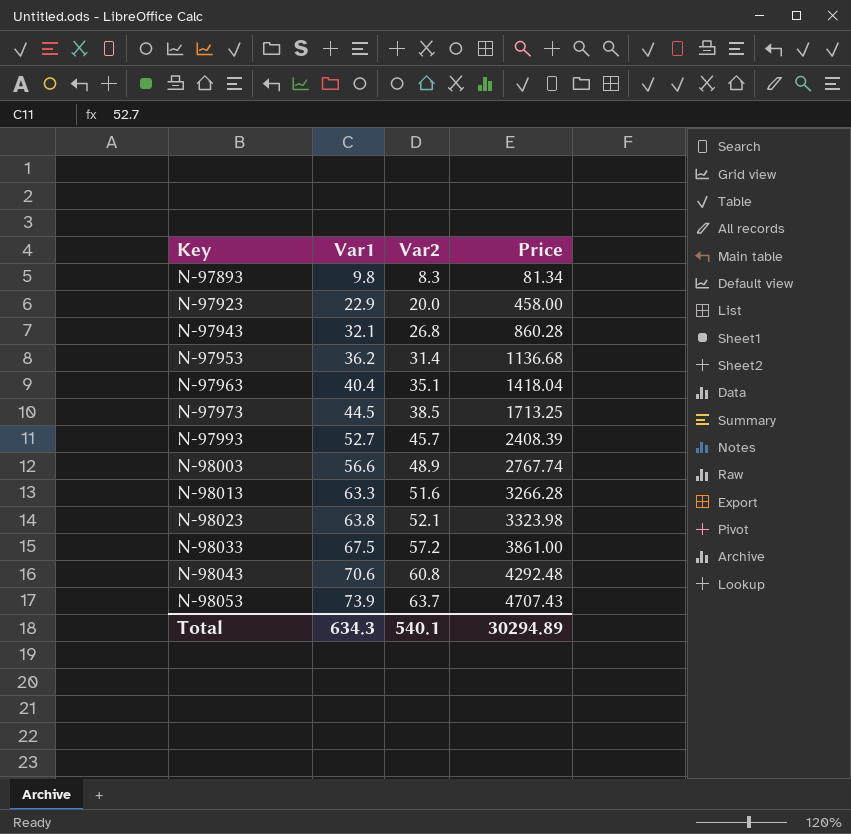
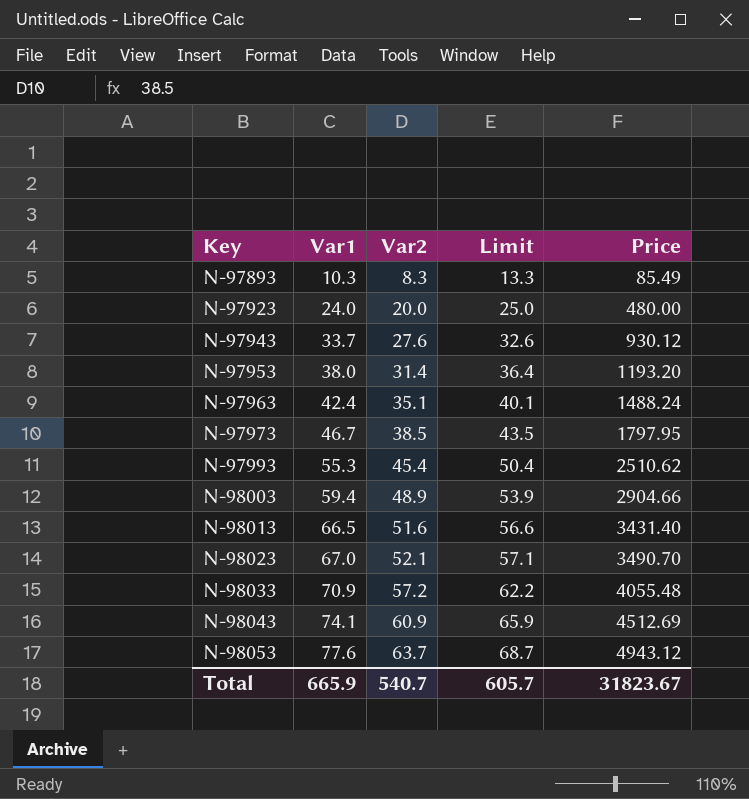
column Limit | formula: none -> [Var2] + 5
N-97893 | Var1: 9.8 -> 10.3
N-97893 | Price: 81.34 -> 85.49
N-97923 | Var1: 22.9 -> 24.0
N-97923 | Price: 458.00 -> 480.00
N-97943 | Var1: 32.1 -> 33.7
N-97943 | Var2: 26.8 -> 27.6
N-97943 | Price: 860.28 -> 930.12
N-97953 | Var1: 36.2 -> 38.0
N-97953 | Price: 1136.68 -> 1193.20
N-97963 | Var1: 40.4 -> 42.4
N-97963 | Price: 1418.04 -> 1488.24
N-97973 | Var1: 44.5 -> 46.7
N-97973 | Price: 1713.25 -> 1797.95
N-97993 | Var1: 52.7 -> 55.3
N-97993 | Var2: 45.7 -> 45.4
N-97993 | Price: 2408.39 -> 2510.62
N-98003 | Var1: 56.6 -> 59.4
N-98003 | Price: 2767.74 -> 2904.66
N-98013 | Var1: 63.3 -> 66.5
N-98013 | Price: 3266.28 -> 3431.40
N-98023 | Var1: 63.8 -> 67.0
N-98023 | Price: 3323.98 -> 3490.70
N-98033 | Var1: 67.5 -> 70.9
N-98033 | Price: 3861.00 -> 4055.48
N-98043 | Var1: 70.6 -> 74.1
N-98043 | Var2: 60.8 -> 60.9
N-98043 | Price: 4292.48 -> 4512.69
N-98053 | Var1: 73.9 -> 77.6
N-98053 | Price: 4707.43 -> 4943.12
Total | Var1: 634.3 -> 665.9
Total | Var2: 540.1 -> 540.7
Total | Price: 30294.89 -> 31823.67

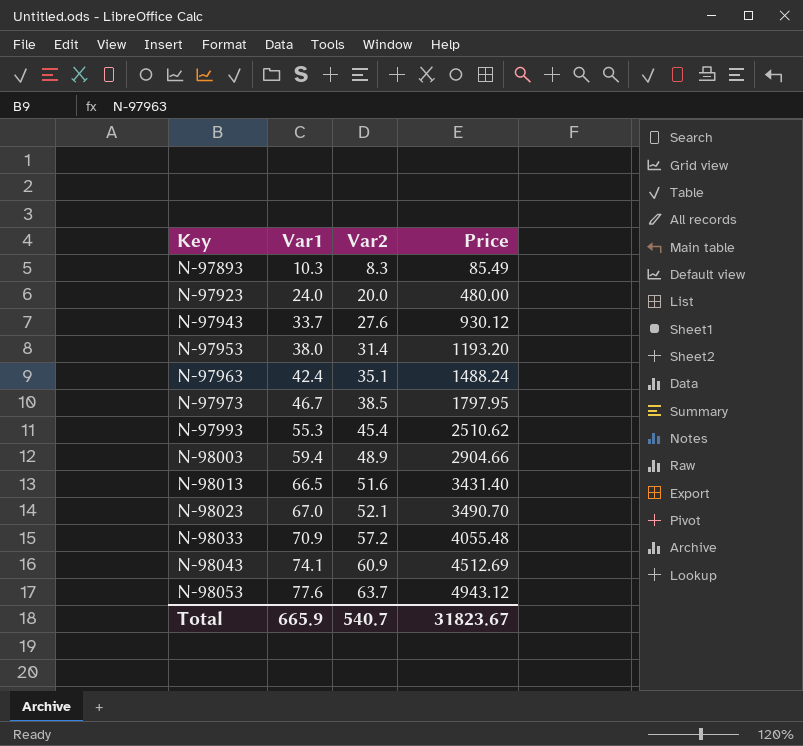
column Limit | formula: [Var2] + 5 -> none

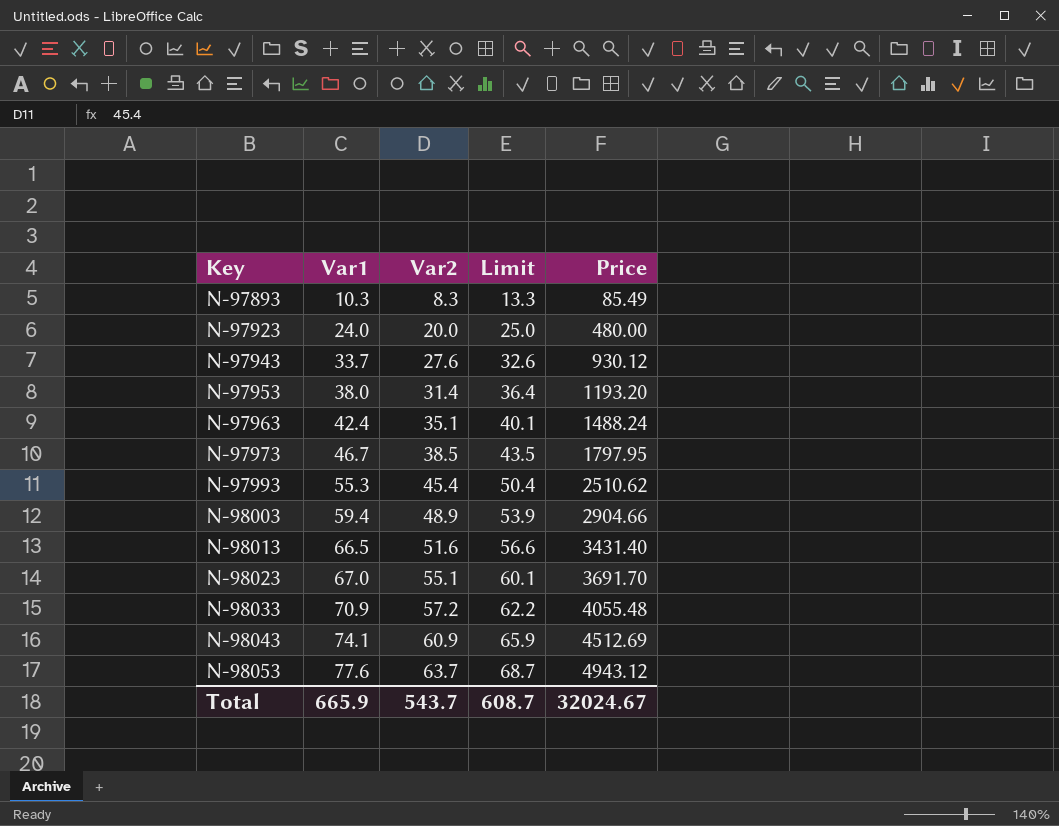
column Limit | formula: none -> [Var2] + 5
N-98023 | Var2: 52.1 -> 55.1
N-98023 | Price: 3490.70 -> 3691.70
Total | Var2: 540.7 -> 543.7
Total | Price: 31823.67 -> 32024.67

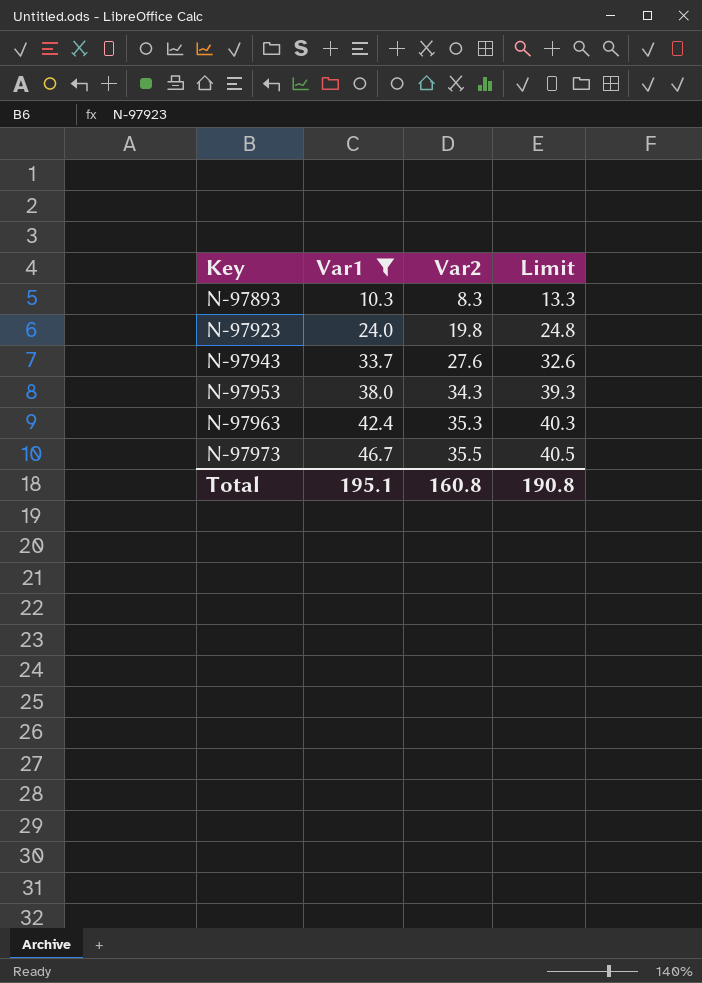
filter: none -> Var1 <= 46.7
column Price | formula: [Var1] * [Var2] -> none
N-97923 | Var2: 20.0 -> 19.8
N-97923 | Limit: 25.0 -> 24.8
N-97953 | Var2: 31.4 -> 34.3
N-97953 | Limit: 36.4 -> 39.3
N-97963 | Var2: 35.1 -> 35.3
N-97963 | Limit: 40.1 -> 40.3
N-97973 | Var2: 38.5 -> 35.5
N-97973 | Limit: 43.5 -> 40.5
Total | Var1: 665.9 -> 195.1
Total | Var2: 543.7 -> 160.8
Total | Limit: 608.7 -> 190.8

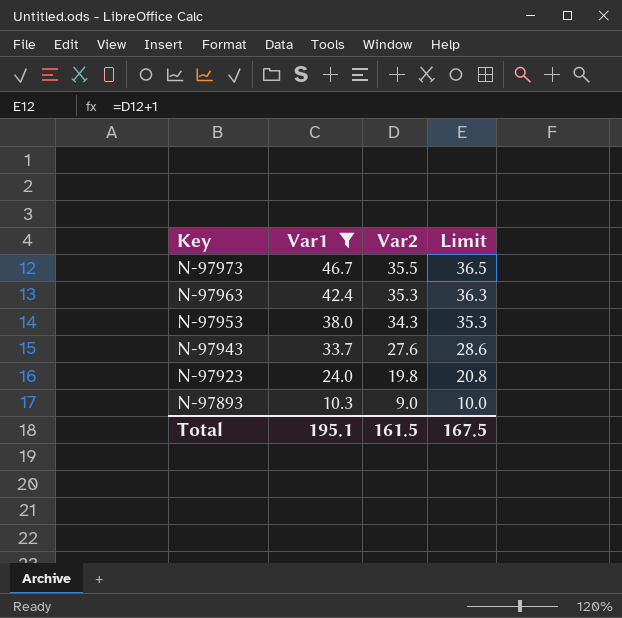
row order: Key ascending -> Key descending
column Limit | formula: [Var2] + 5 -> [Var2] + 1
N-97893 | Var2: 8.3 -> 9.0
Total | Var2: 160.8 -> 161.5
Total | Limit: 190.8 -> 167.5

